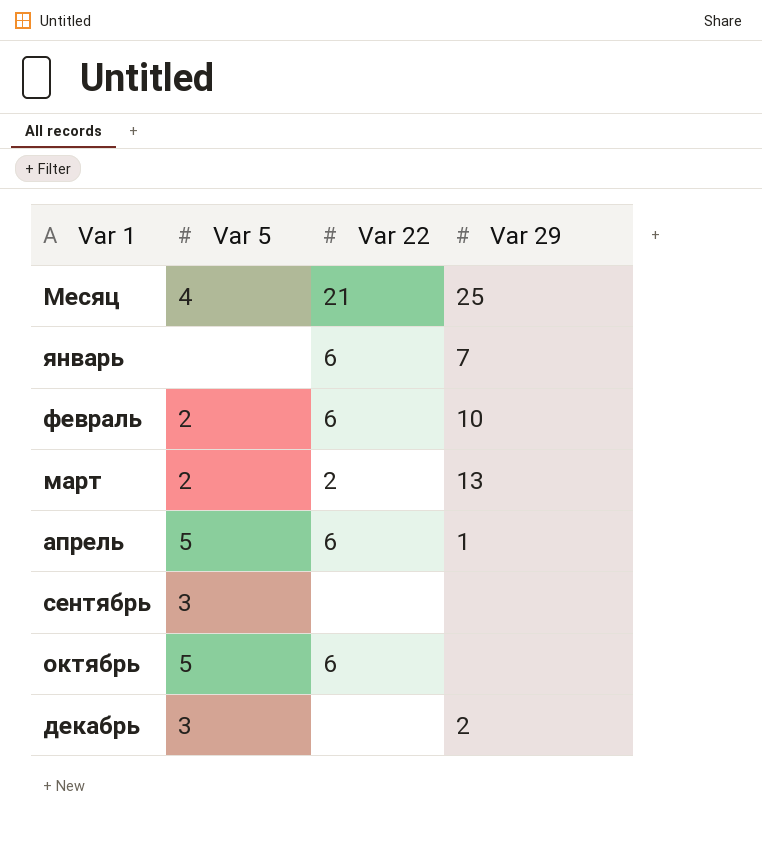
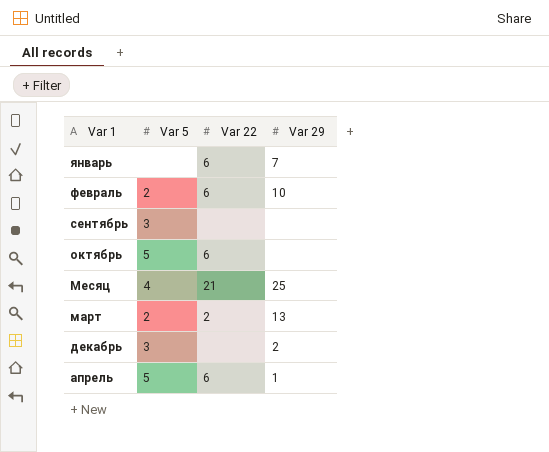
row order: none -> Var 1 descending

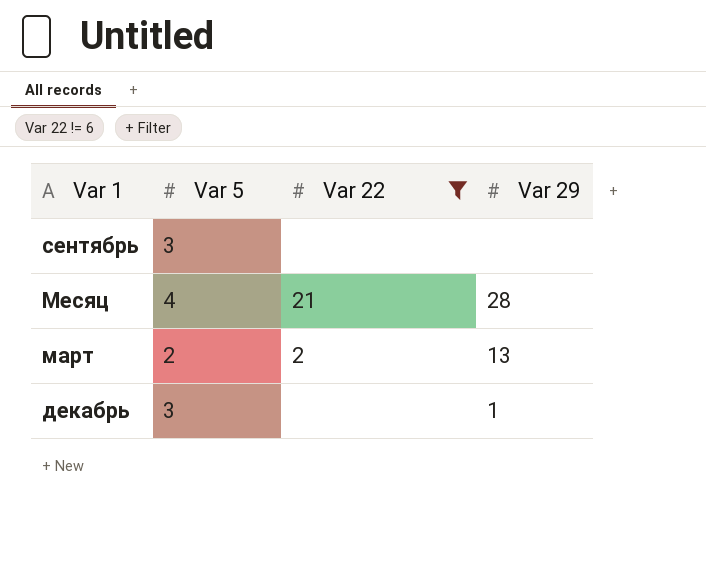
filter: none -> Var 22 != 6
Месяц | Var 29: 25 -> 28
декабрь | Var 29: 2 -> 1

